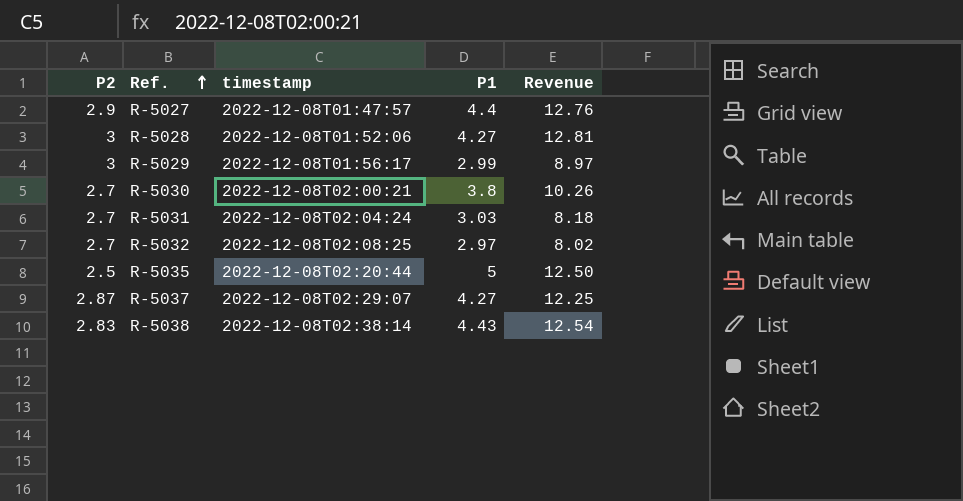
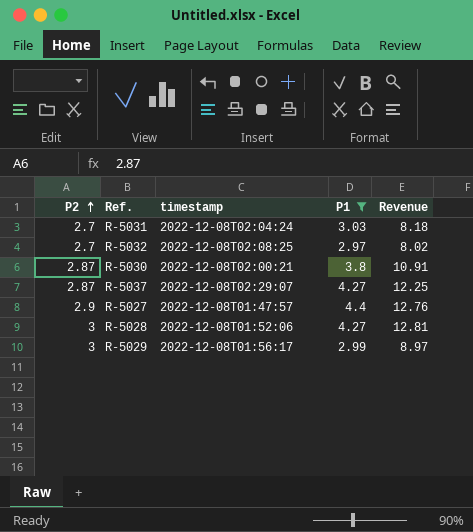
filter: none -> P1 <= 4.4
row order: Ref. ascending -> P2 ascending
R-5030 | P2: 2.7 -> 2.87
R-5030 | Revenue: 10.26 -> 10.91

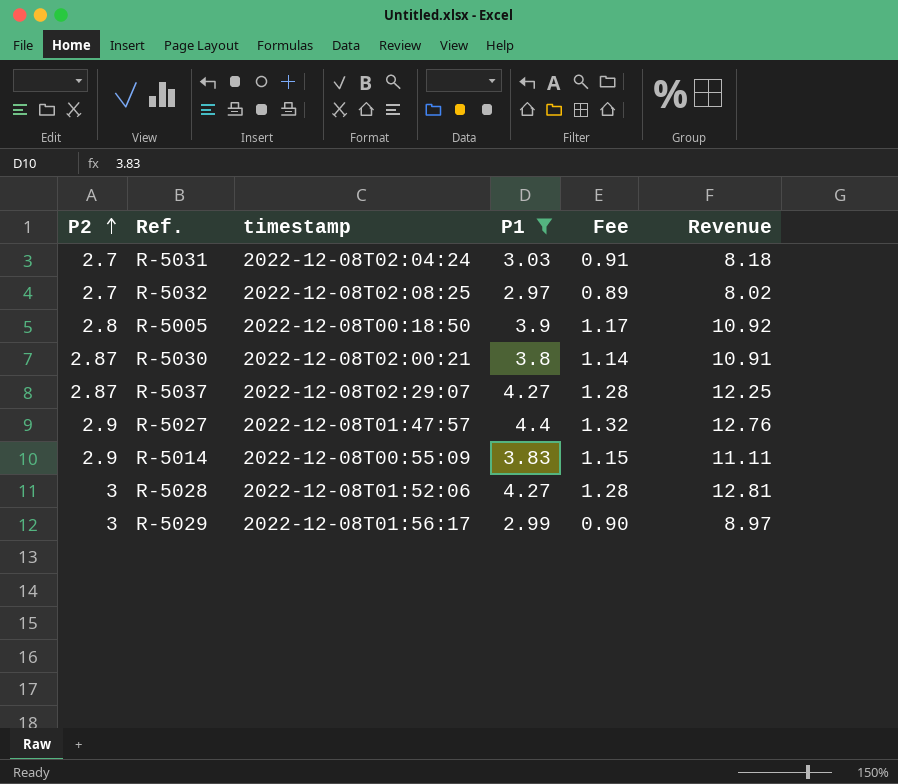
column Fee | formula: none -> [P1] * 0.3
row R-5005: none -> 2.8 | 2022-12-08T00:18:50 | 3.9 | 1.17 | 10.92
row R-5014: none -> 2.9 | 2022-12-08T00:55:09 | 3.83 | 1.15 | 11.11

